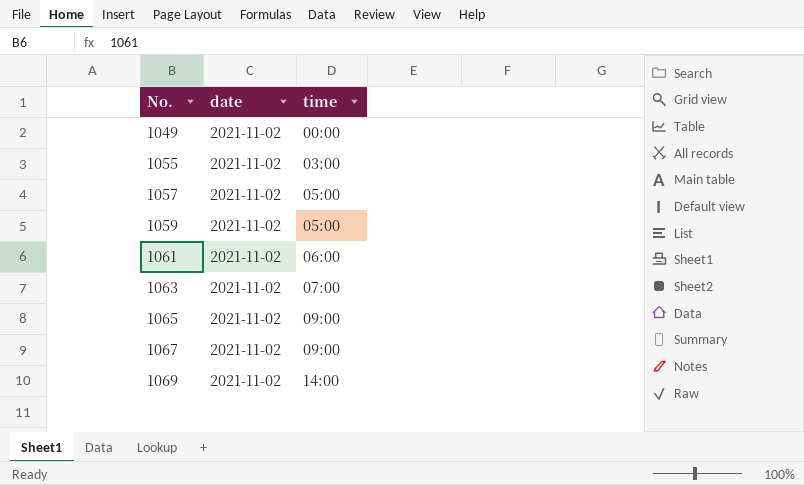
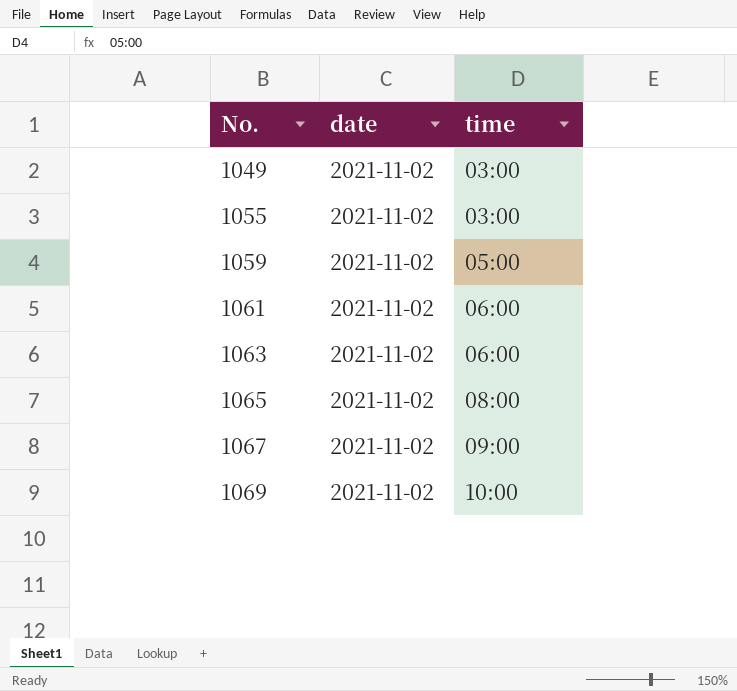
row 1057: 2021-11-02 | 05:00 -> none
1049 | time: 00:00 -> 03:00
1063 | time: 07:00 -> 06:00
1065 | time: 09:00 -> 08:00
1069 | time: 14:00 -> 10:00

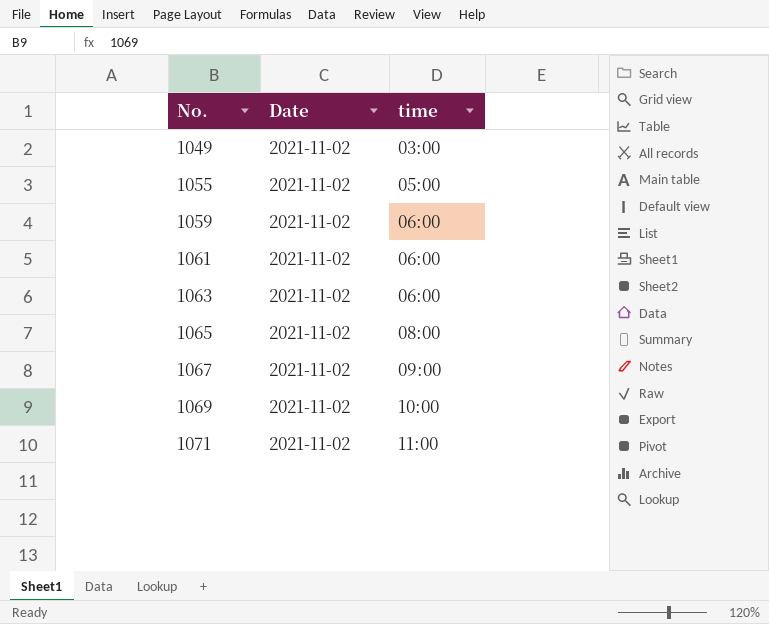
column name: date -> Date
1055 | time: 03:00 -> 05:00
1059 | time: 05:00 -> 06:00
row 1071: none -> 2021-11-02 | 11:00

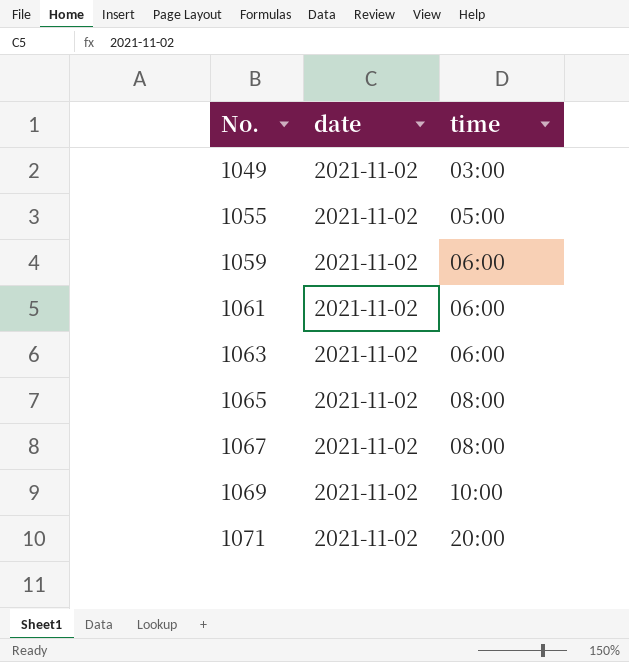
column name: Date -> date
1067 | time: 09:00 -> 08:00
1071 | time: 11:00 -> 20:00

